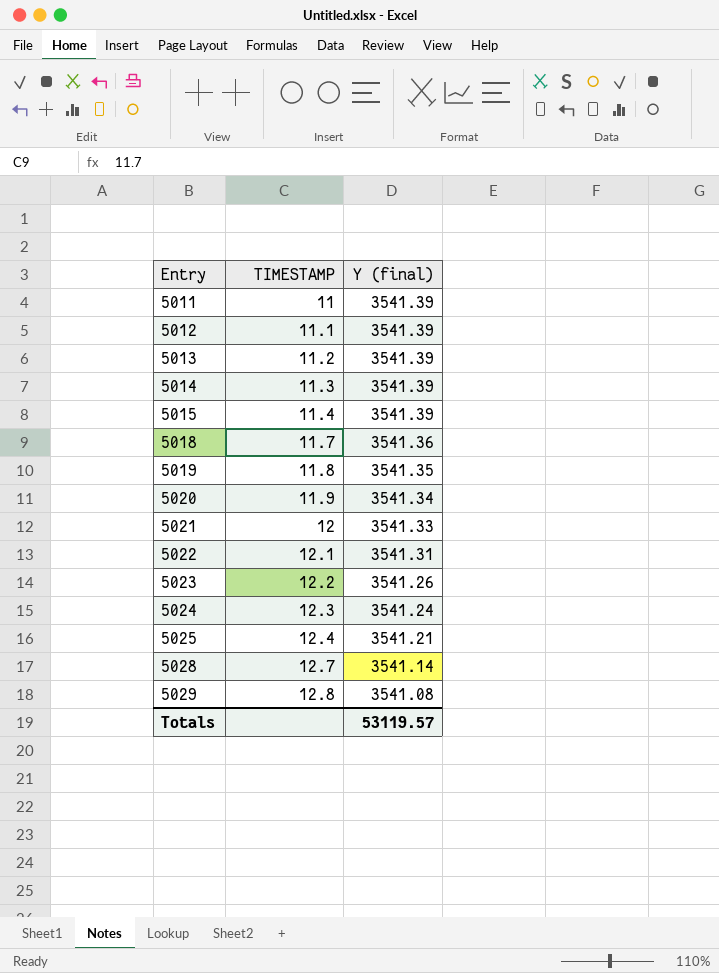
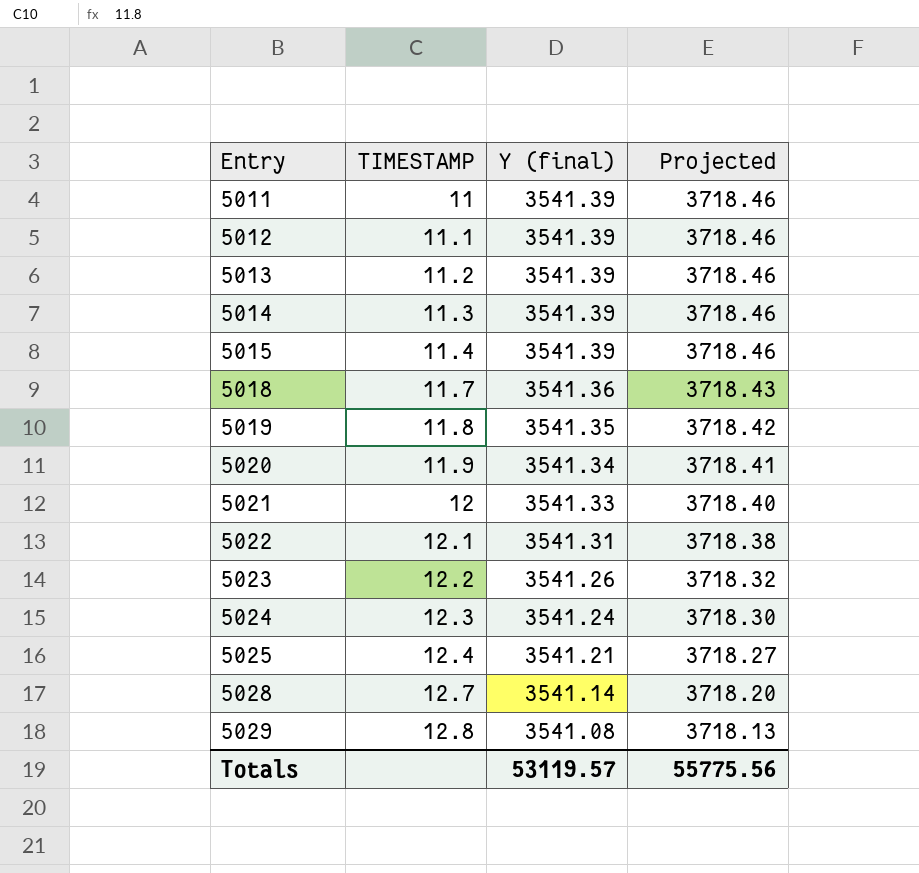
column Projected | formula: none -> [Y (final)] * 1.05

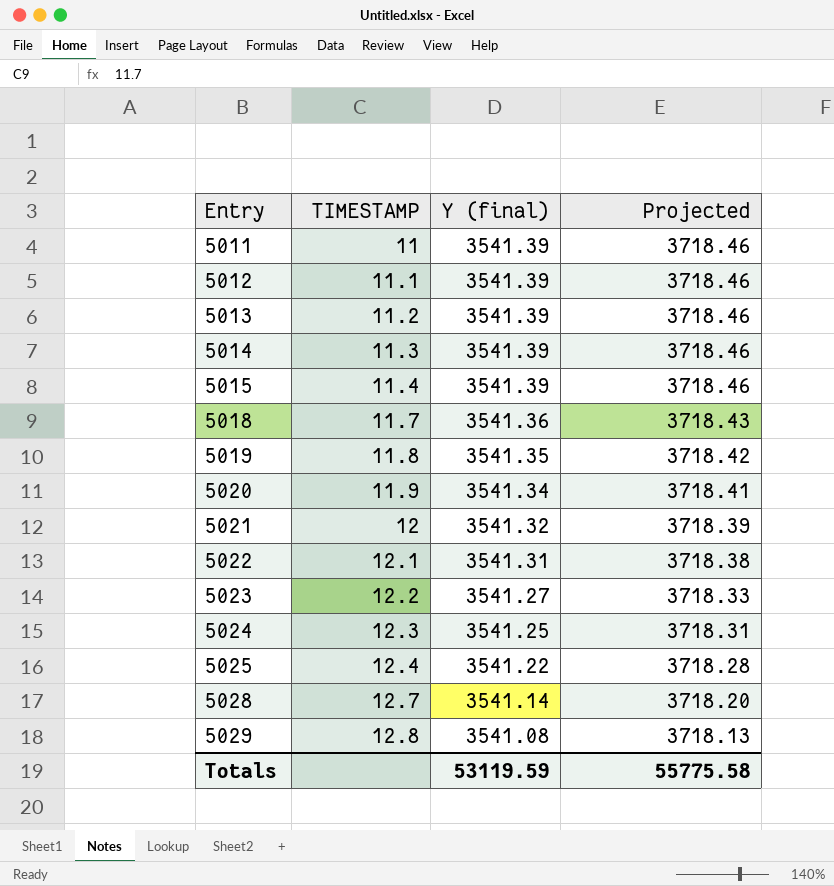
5021 | Y (final): 3541.33 -> 3541.32
5021 | Projected: 3718.40 -> 3718.39
5023 | Y (final): 3541.26 -> 3541.27
5023 | Projected: 3718.32 -> 3718.33
5024 | Y (final): 3541.24 -> 3541.25
5024 | Projected: 3718.30 -> 3718.31
5025 | Y (final): 3541.21 -> 3541.22
5025 | Projected: 3718.27 -> 3718.28
Totals | Y (final): 53119.57 -> 53119.59
Totals | Projected: 55775.56 -> 55775.58

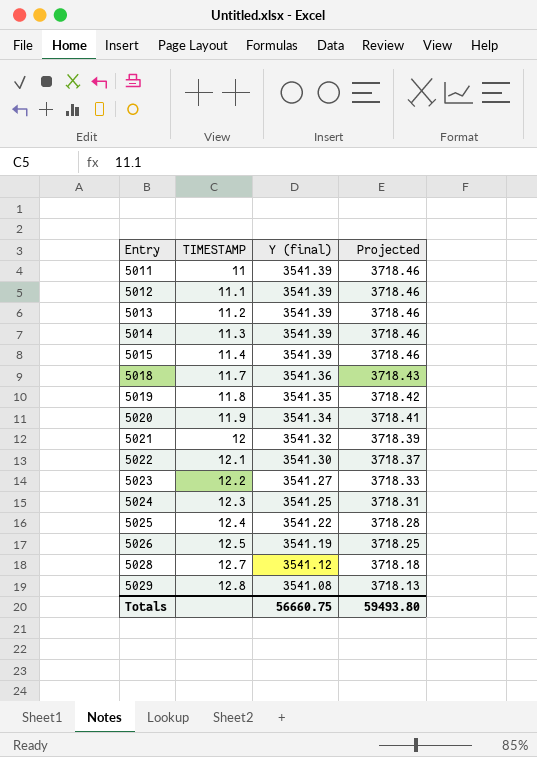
5022 | Y (final): 3541.31 -> 3541.30
5022 | Projected: 3718.38 -> 3718.37
row 5026: none -> 12.5 | 3541.19 | 3718.25
5028 | Y (final): 3541.14 -> 3541.12
5028 | Projected: 3718.20 -> 3718.18
Totals | Y (final): 53119.59 -> 56660.75
Totals | Projected: 55775.58 -> 59493.80

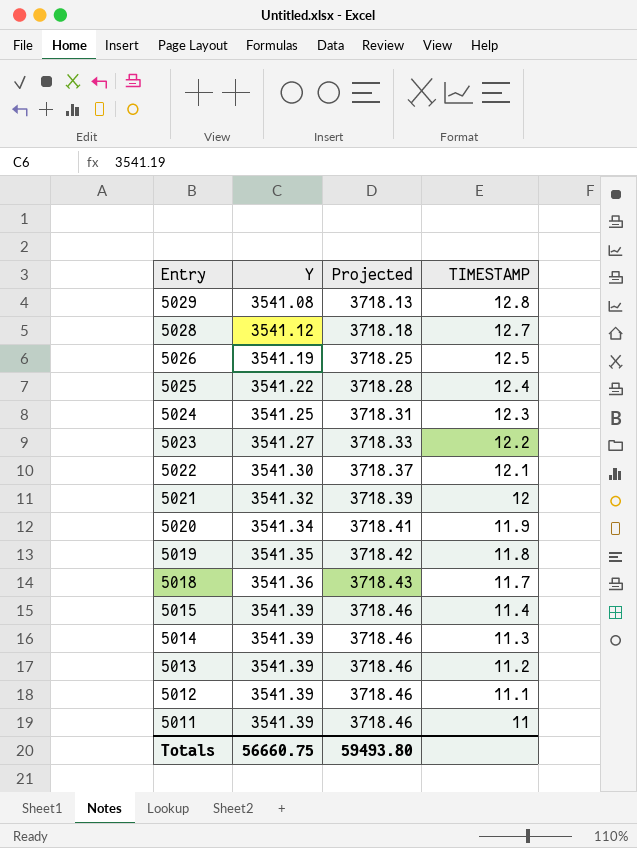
row order: Entry ascending -> Entry descending
column name: Y (final) -> Y
column TIMESTAMP | position: 2 -> 4

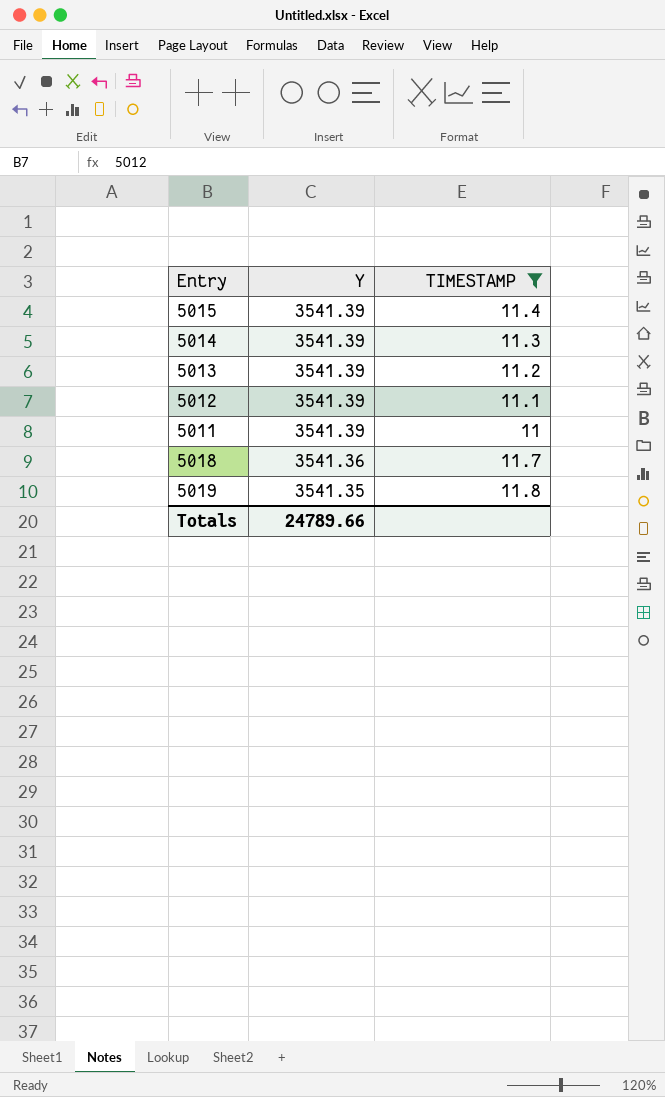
filter: none -> TIMESTAMP <= 11.8
row order: Entry descending -> Y descending
column Projected | formula: [Y] * 1.05 -> none
Totals | Y: 56660.75 -> 24789.66

